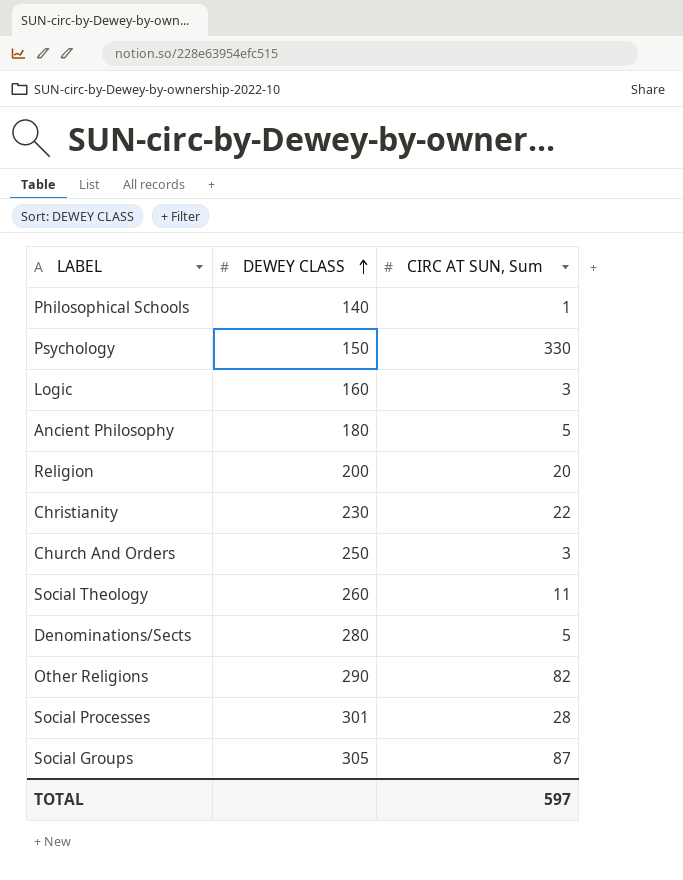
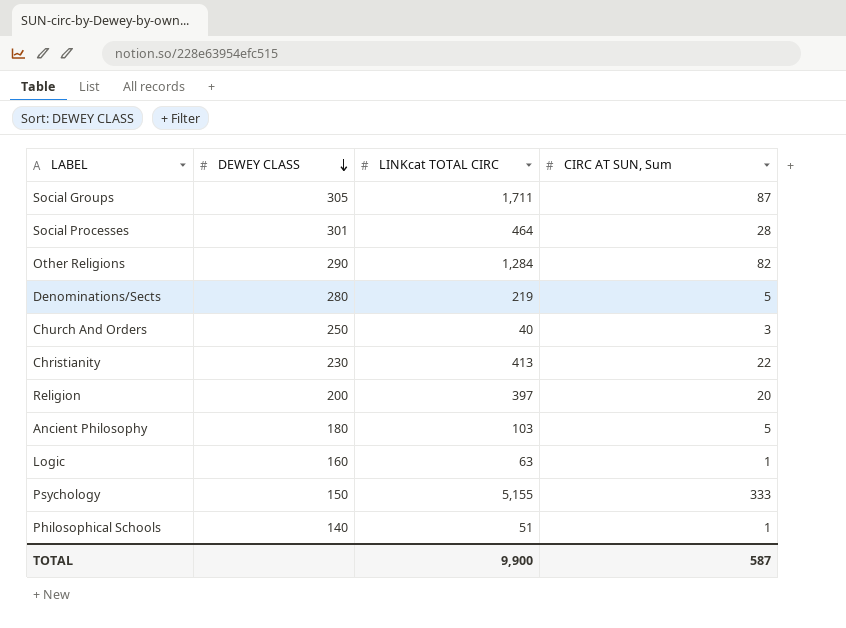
row order: DEWEY CLASS ascending -> DEWEY CLASS descending
column LINKcat TOTAL CIRC | position: none -> 3
row Social Theology: 260 | 11 -> none
Logic | CIRC AT SUN, Sum: 3 -> 1
Psychology | CIRC AT SUN, Sum: 330 -> 333
TOTAL | CIRC AT SUN, Sum: 597 -> 587

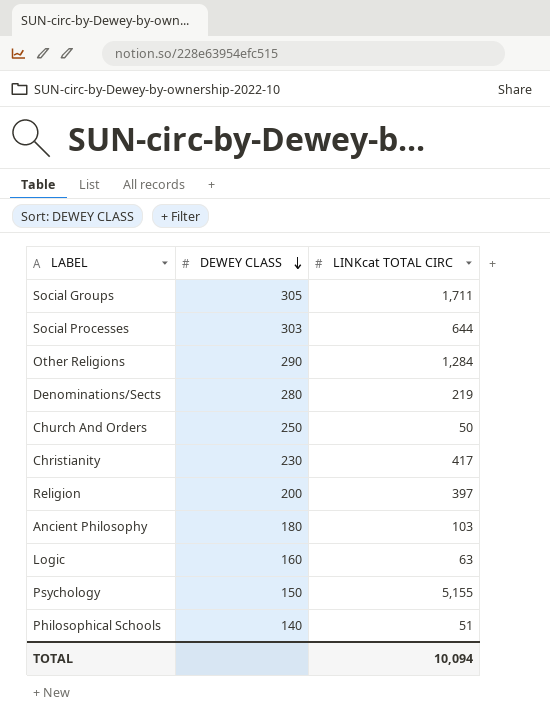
column CIRC AT SUN, Sum | position: 4 -> none
Social Processes | DEWEY CLASS: 301 -> 303
Social Processes | LINKcat TOTAL CIRC: 464 -> 644
Church And Orders | LINKcat TOTAL CIRC: 40 -> 50
Christianity | LINKcat TOTAL CIRC: 413 -> 417
TOTAL | LINKcat TOTAL CIRC: 9,900 -> 10,094

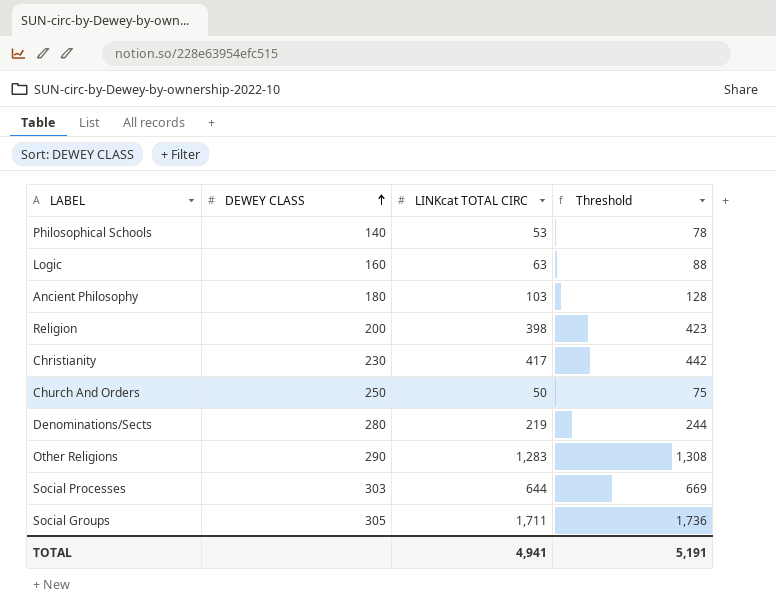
row order: DEWEY CLASS descending -> DEWEY CLASS ascending
column Threshold | formula: none -> [LINKcat TOTAL CIRC] + 25
row Psychology: 150 | 5,155 -> none
Philosophical Schools | LINKcat TOTAL CIRC: 51 -> 53
Religion | LINKcat TOTAL CIRC: 397 -> 398
Other Religions | LINKcat TOTAL CIRC: 1,284 -> 1,283
TOTAL | LINKcat TOTAL CIRC: 10,094 -> 4,941

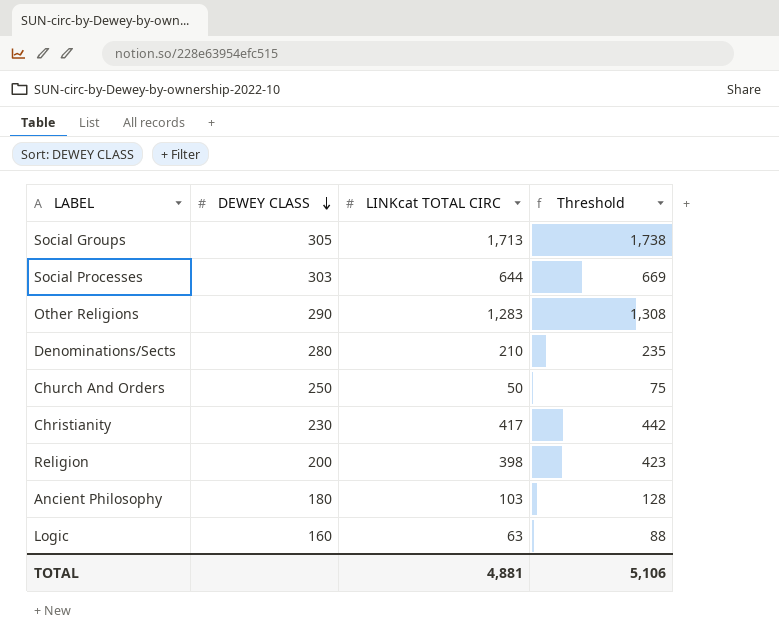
row order: DEWEY CLASS ascending -> DEWEY CLASS descending
row Philosophical Schools: 140 | 53 | 78 -> none
Social Groups | LINKcat TOTAL CIRC: 1,711 -> 1,713
Social Groups | Threshold: 1,736 -> 1,738
Denominations/Sects | LINKcat TOTAL CIRC: 219 -> 210
Denominations/Sects | Threshold: 244 -> 235
TOTAL | LINKcat TOTAL CIRC: 4,941 -> 4,881
TOTAL | Threshold: 5,191 -> 5,106

